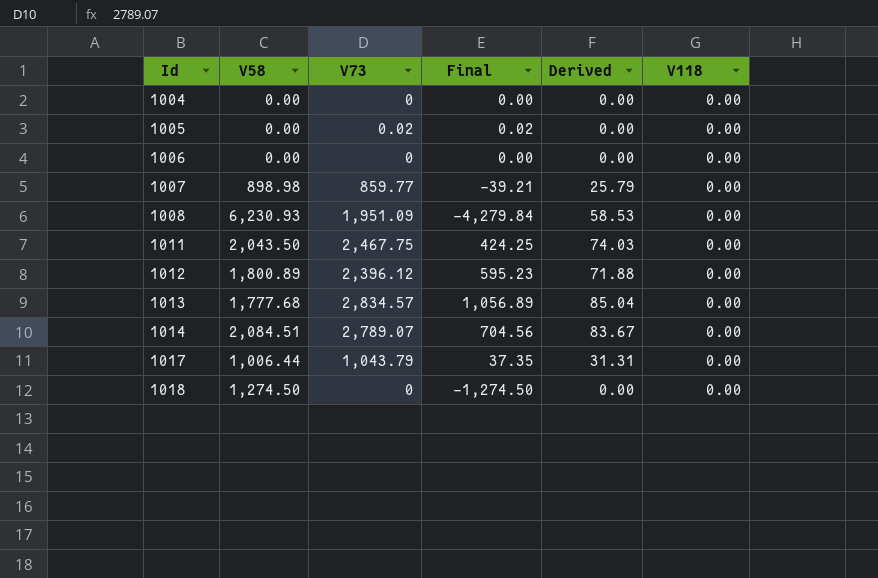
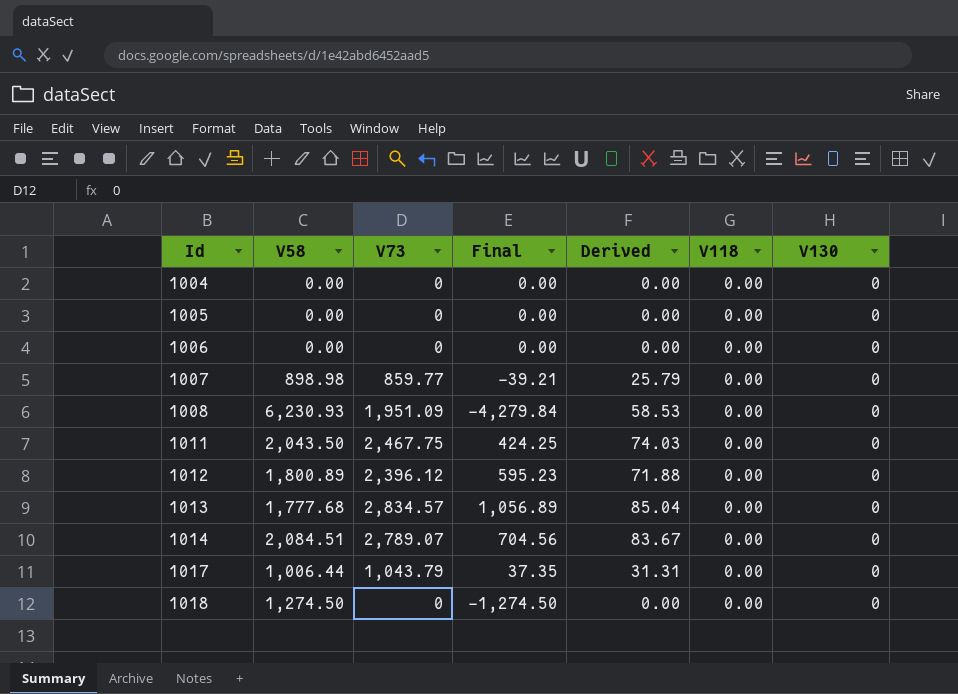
column V130 | position: none -> 7
1005 | V73: 0.02 -> 0
1005 | Final: 0.02 -> 0.00

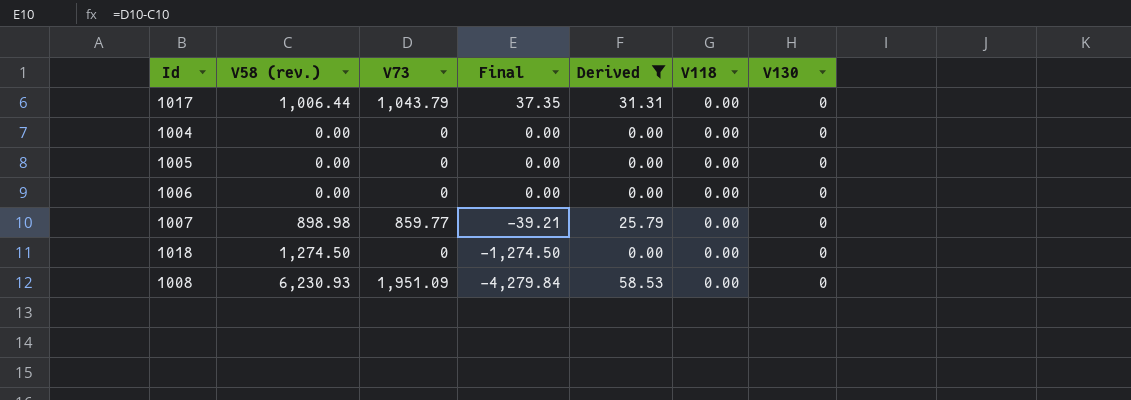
filter: none -> Derived <= 58.53
row order: Id ascending -> Final descending
column name: V58 -> V58 (rev.)

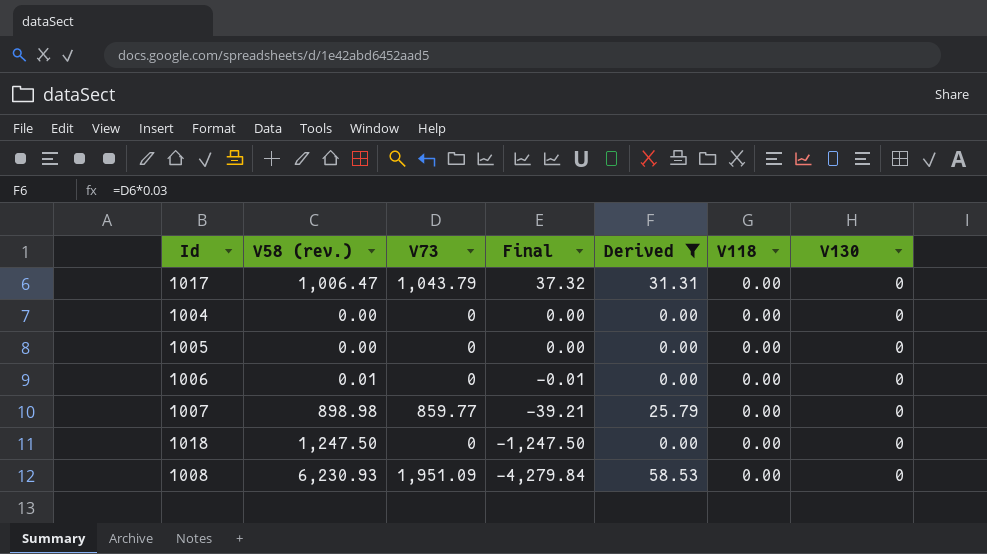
1017 | V58 (rev.): 1,006.44 -> 1,006.47
1017 | Final: 37.35 -> 37.32
1006 | V58 (rev.): 0.00 -> 0.01
1006 | Final: 0.00 -> -0.01
1018 | V58 (rev.): 1,274.50 -> 1,247.50
1018 | Final: -1,274.50 -> -1,247.50

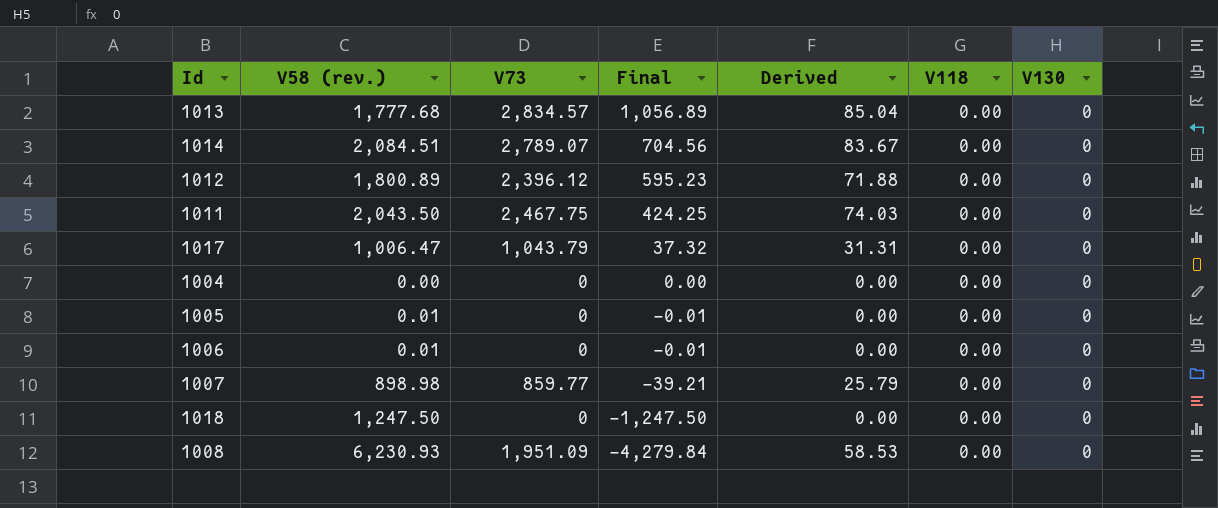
filter: Derived <= 58.53 -> none
1005 | V58 (rev.): 0.00 -> 0.01
1005 | Final: 0.00 -> -0.01

